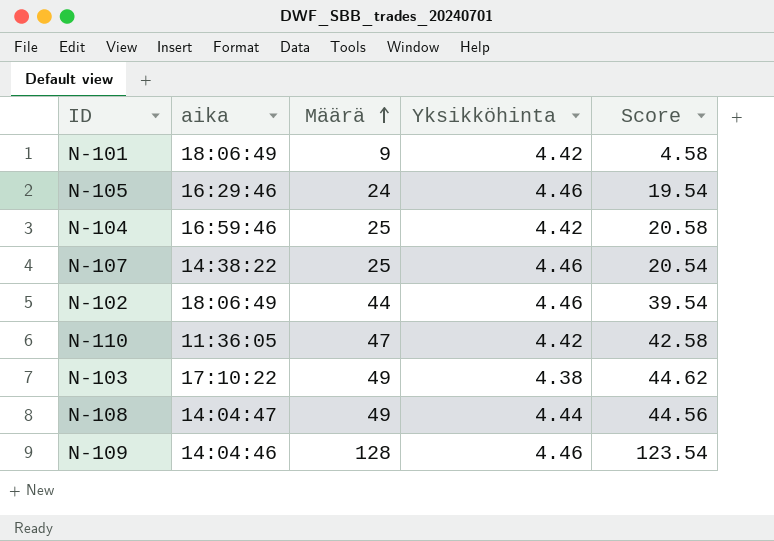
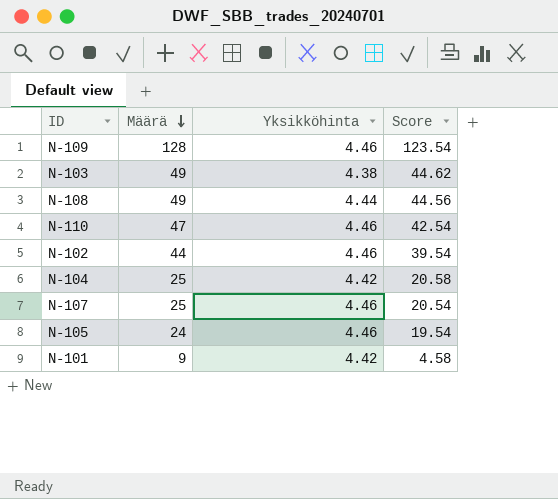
row order: Määrä ascending -> Määrä descending
column aika | position: 2 -> none
N-110 | Yksikköhinta: 4.42 -> 4.46
N-110 | Score: 42.58 -> 42.54

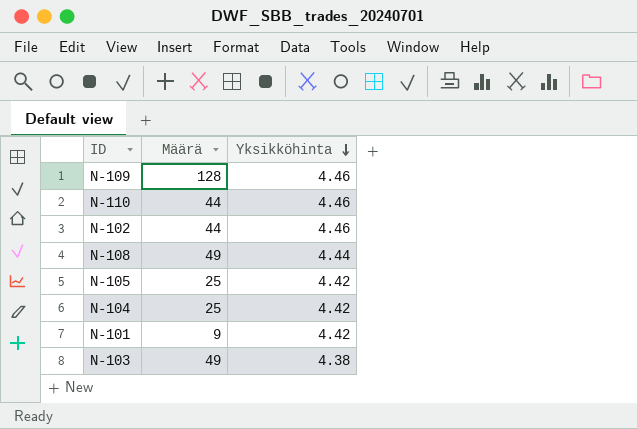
row order: Määrä descending -> Yksikköhinta descending
column Score | formula: [Määrä] - [Yksikköhinta] -> none
row N-107: 25 | 4.46 | 20.54 -> none
N-110 | Määrä: 47 -> 44
N-105 | Määrä: 24 -> 25
N-105 | Yksikköhinta: 4.46 -> 4.42

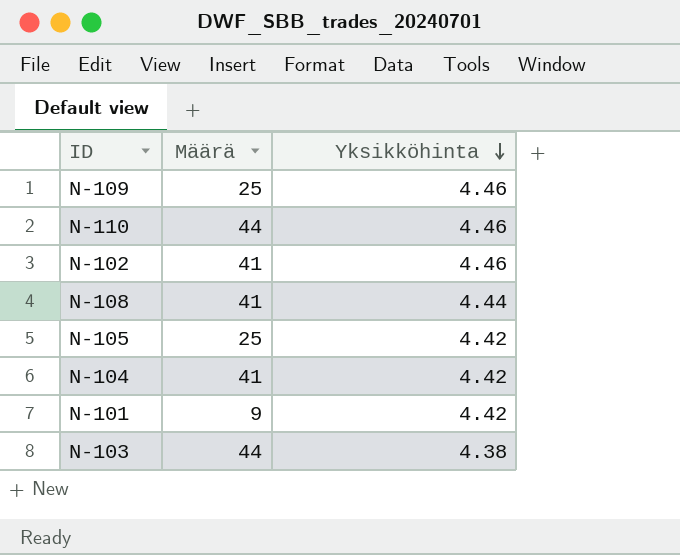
N-109 | Määrä: 128 -> 25
N-102 | Määrä: 44 -> 41
N-108 | Määrä: 49 -> 41
N-104 | Määrä: 25 -> 41
N-103 | Määrä: 49 -> 44

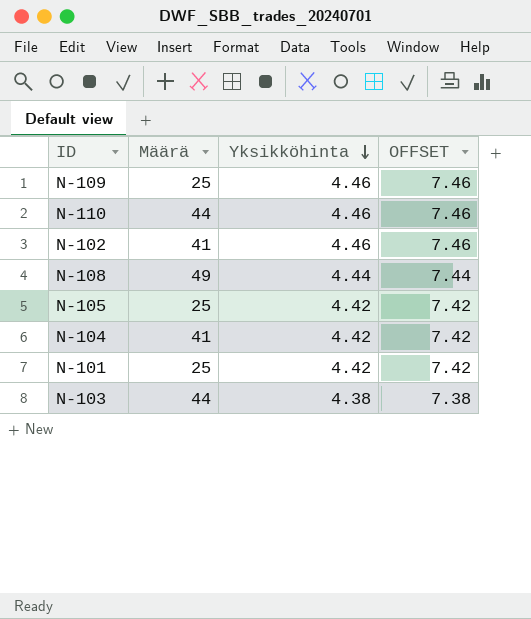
column OFFSET | formula: none -> [Yksikköhinta] + 3
N-108 | Määrä: 41 -> 49
N-101 | Määrä: 9 -> 25

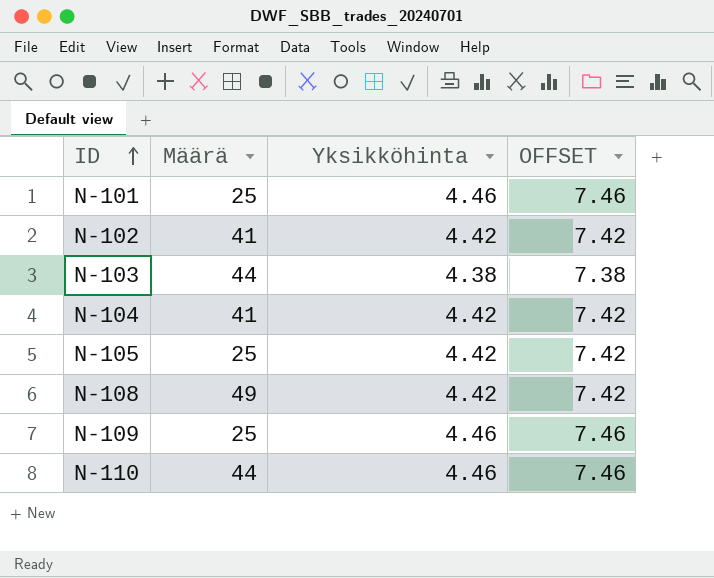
row order: Yksikköhinta descending -> ID ascending
N-101 | Yksikköhinta: 4.42 -> 4.46
N-101 | OFFSET: 7.42 -> 7.46
N-102 | Yksikköhinta: 4.46 -> 4.42
N-102 | OFFSET: 7.46 -> 7.42
N-108 | Yksikköhinta: 4.44 -> 4.42
N-108 | OFFSET: 7.44 -> 7.42

